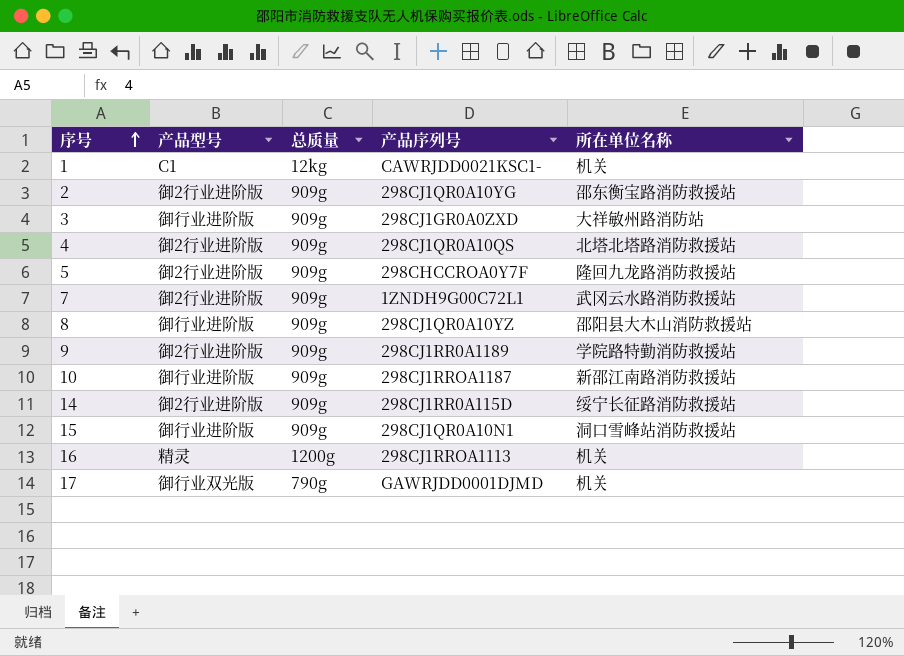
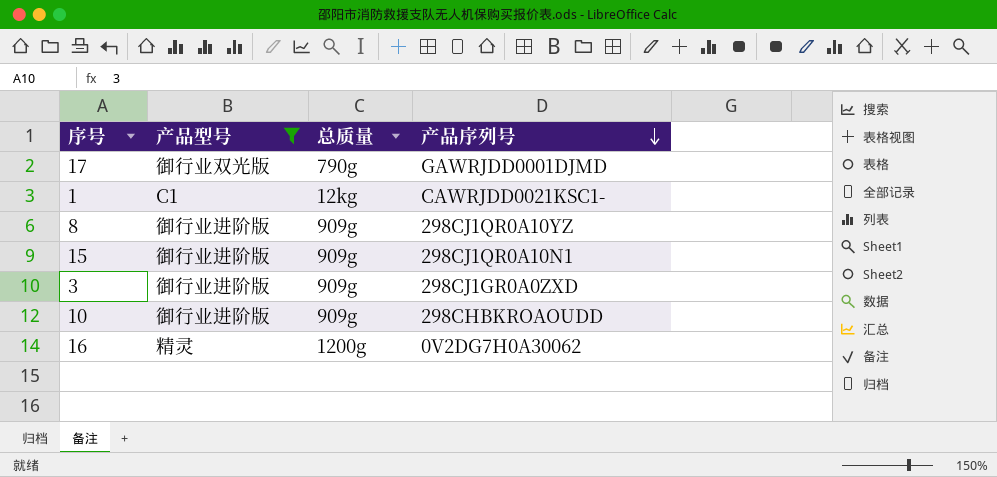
filter: none -> 产品型号 != 御2行业进阶版
row order: 序号 ascending -> 产品序列号 descending
column 所在单位名称 | position: 5 -> none
10 | 产品序列号: 298CJ1RROA1187 -> 298CHBKROAOUDD
16 | 产品序列号: 298CJ1RROA1113 -> 0V2DG7H0A30062

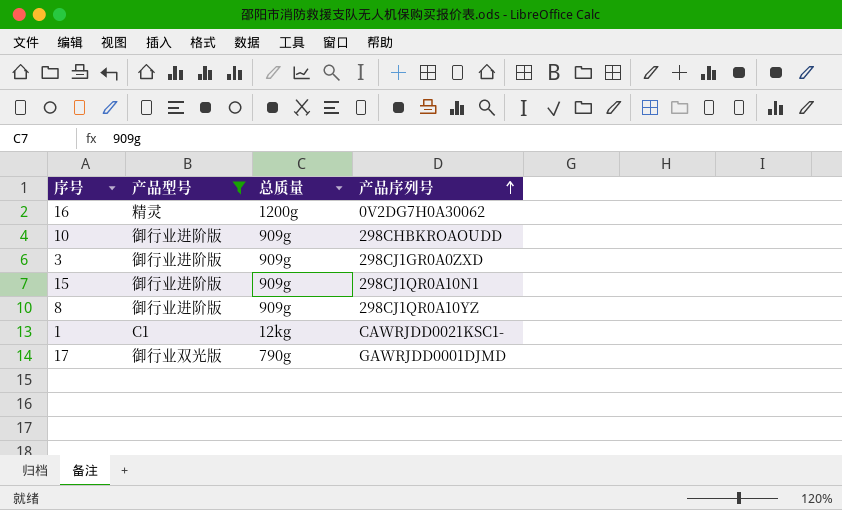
row order: 产品序列号 descending -> 产品序列号 ascending

